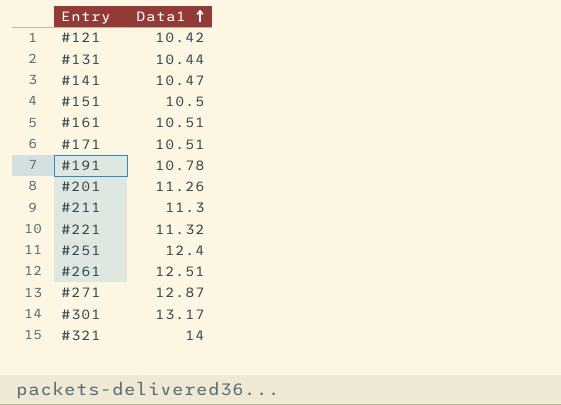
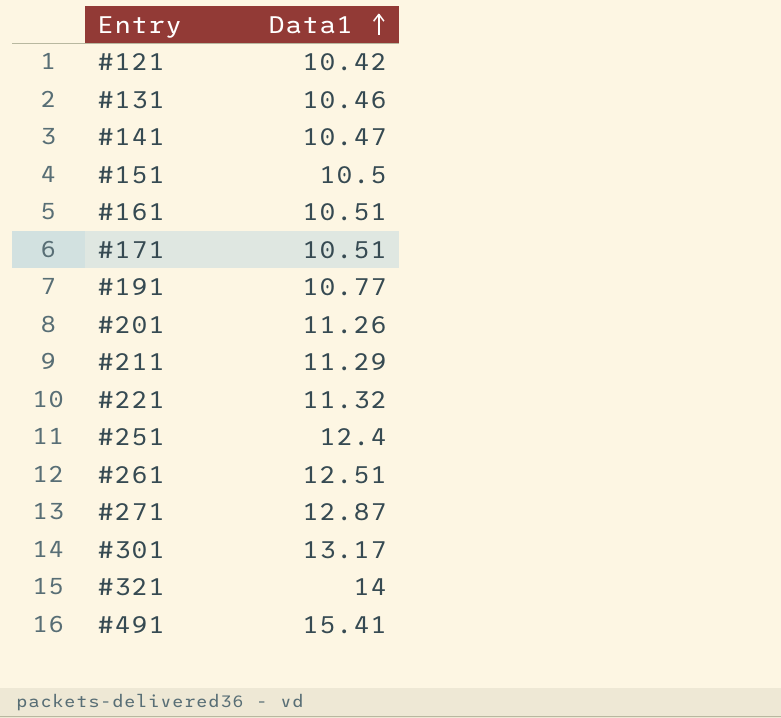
#131 | Data1: 10.44 -> 10.46
#191 | Data1: 10.78 -> 10.77
#211 | Data1: 11.3 -> 11.29
row #491: none -> 15.41

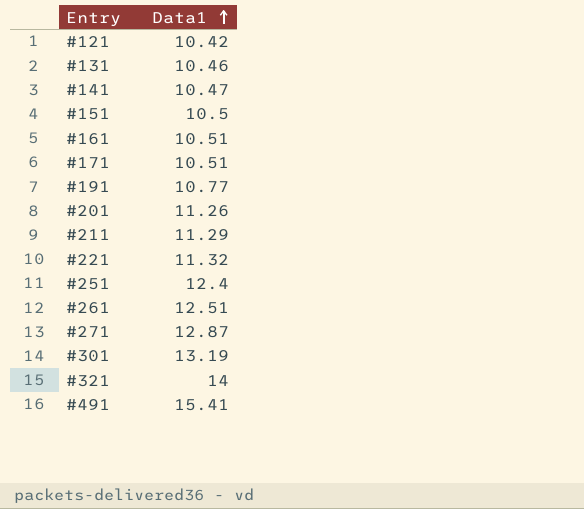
#301 | Data1: 13.17 -> 13.19

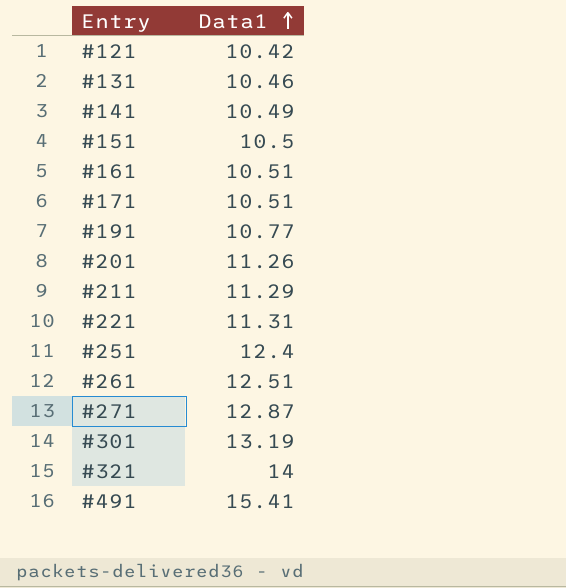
#141 | Data1: 10.47 -> 10.49
#221 | Data1: 11.32 -> 11.31

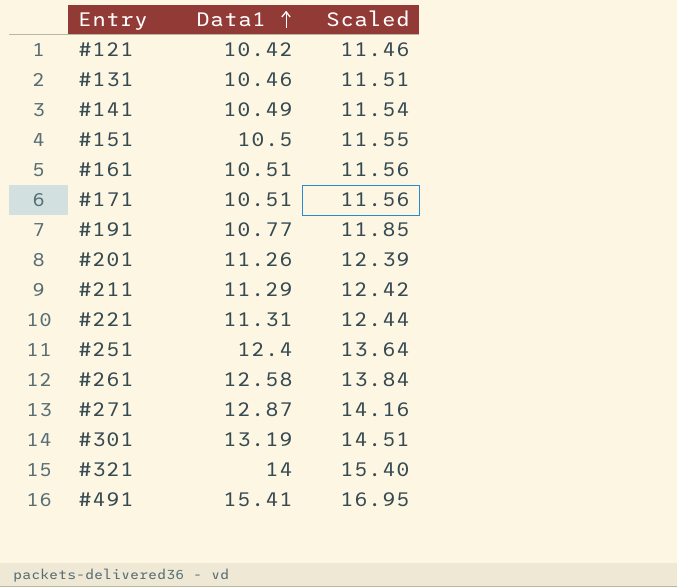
column Scaled | formula: none -> [Data1] * 1.1
#261 | Data1: 12.51 -> 12.58

